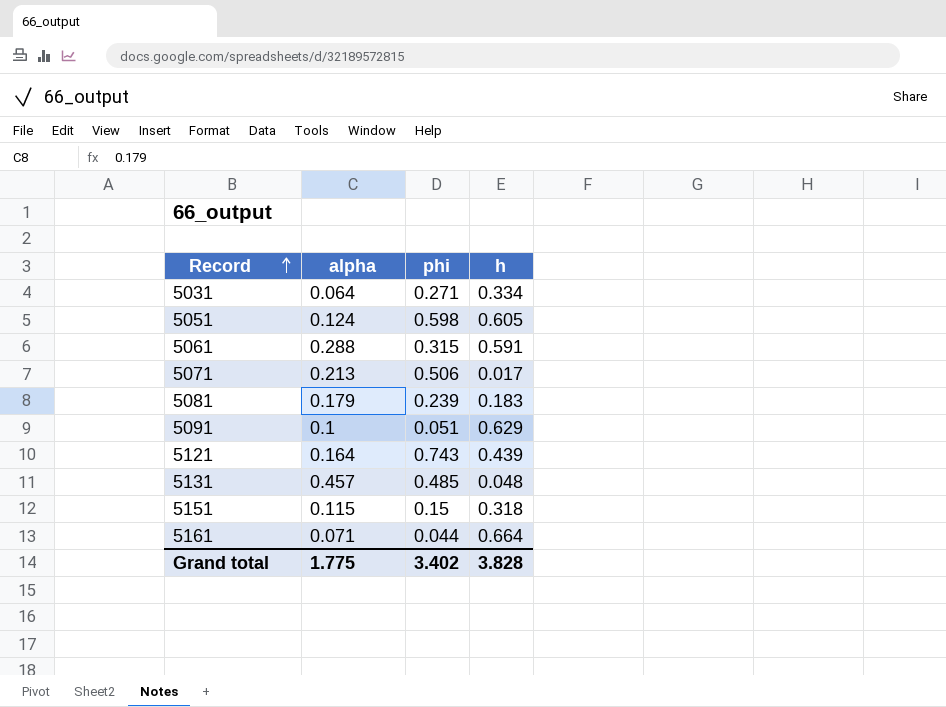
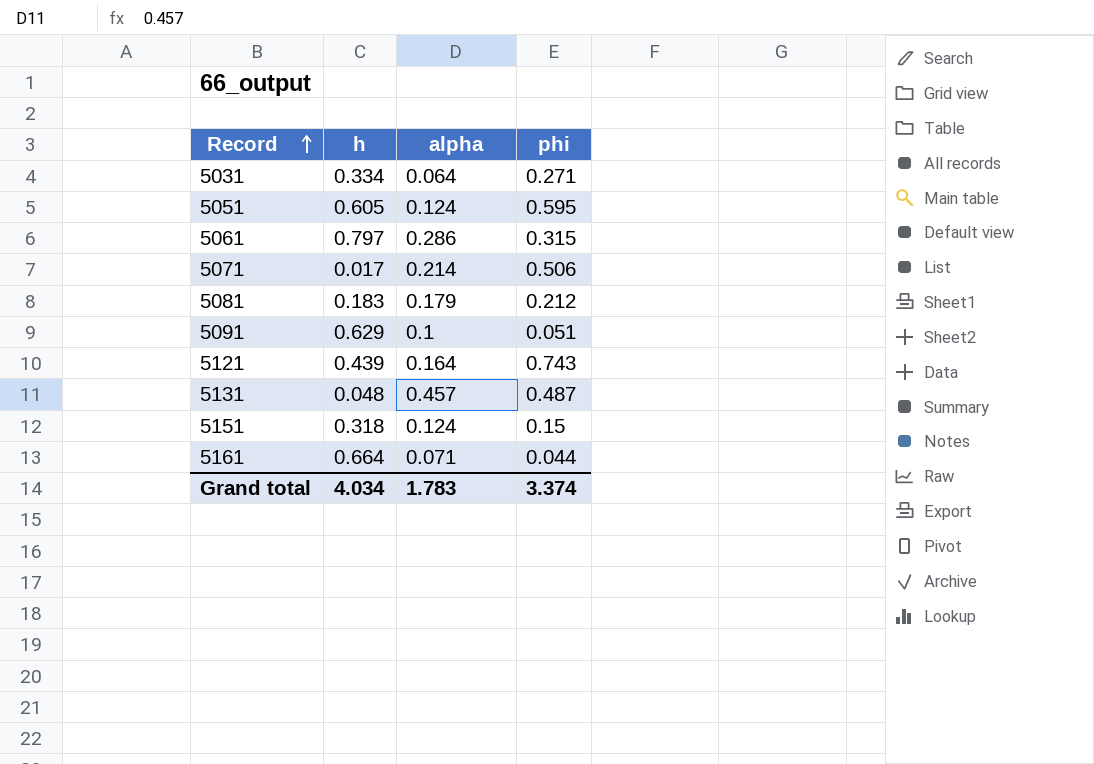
column h | position: 4 -> 2
5051 | phi: 0.598 -> 0.595
5061 | h: 0.591 -> 0.797
5061 | alpha: 0.288 -> 0.286
5071 | alpha: 0.213 -> 0.214
5081 | phi: 0.239 -> 0.212
5131 | phi: 0.485 -> 0.487
5151 | alpha: 0.115 -> 0.124
Grand total | h: 3.828 -> 4.034
Grand total | alpha: 1.775 -> 1.783
Grand total | phi: 3.402 -> 3.374

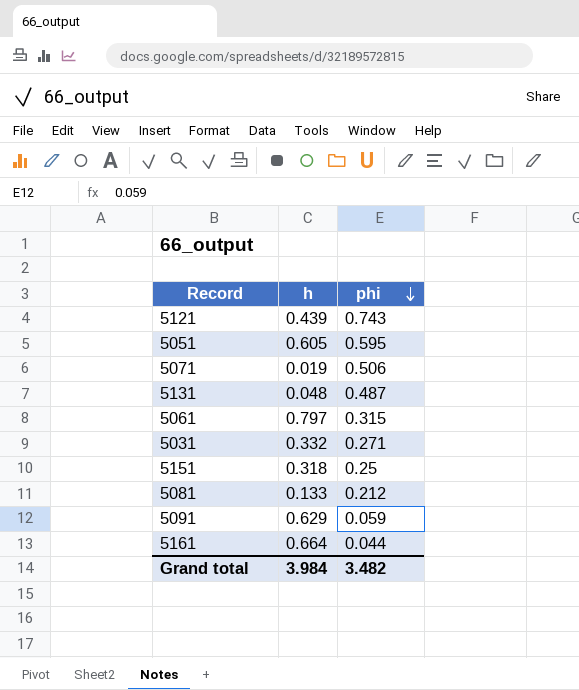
row order: Record ascending -> phi descending
column alpha | position: 3 -> none
5071 | h: 0.017 -> 0.019
5031 | h: 0.334 -> 0.332
5151 | phi: 0.15 -> 0.25
5081 | h: 0.183 -> 0.133
5091 | phi: 0.051 -> 0.059
Grand total | h: 4.034 -> 3.984
Grand total | phi: 3.374 -> 3.482

